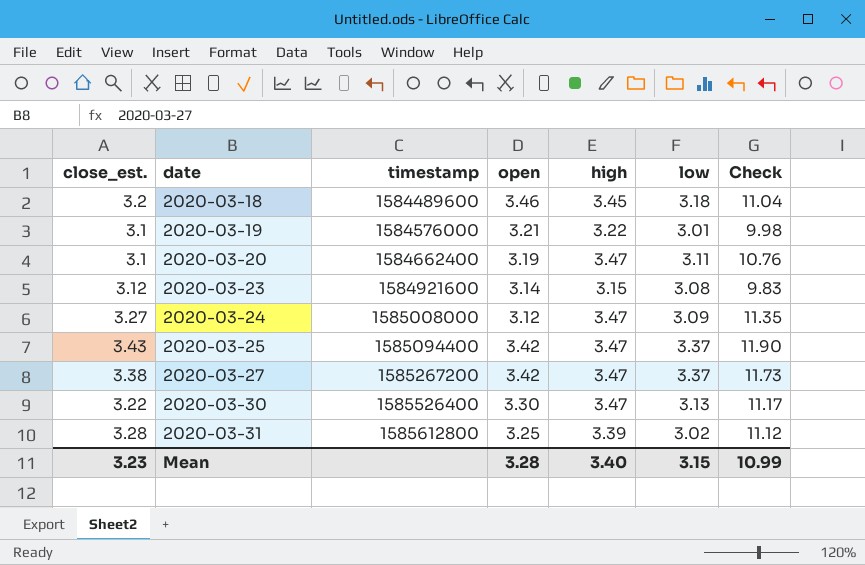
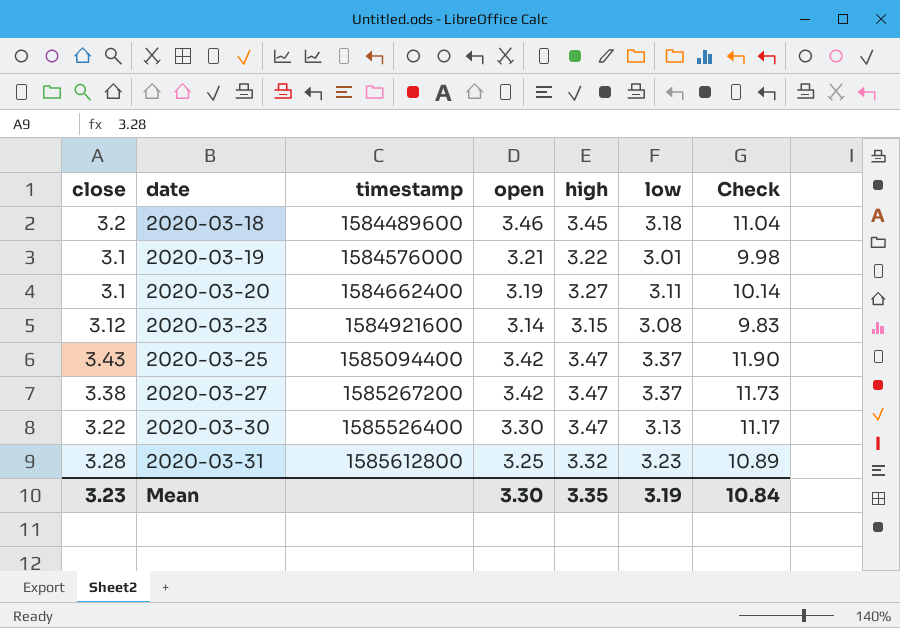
column name: close_est. -> close
row 2020-03-24: 3.27 | 1585008000 | 3.12 | 3.47 | 3.09 | 11.35 -> none
2020-03-20 | high: 3.47 -> 3.27
2020-03-20 | Check: 10.76 -> 10.14
2020-03-31 | high: 3.39 -> 3.32
2020-03-31 | low: 3.02 -> 3.23
2020-03-31 | Check: 11.12 -> 10.89
Mean | open: 3.28 -> 3.30
Mean | high: 3.40 -> 3.35
Mean | low: 3.15 -> 3.19
Mean | Check: 10.99 -> 10.84

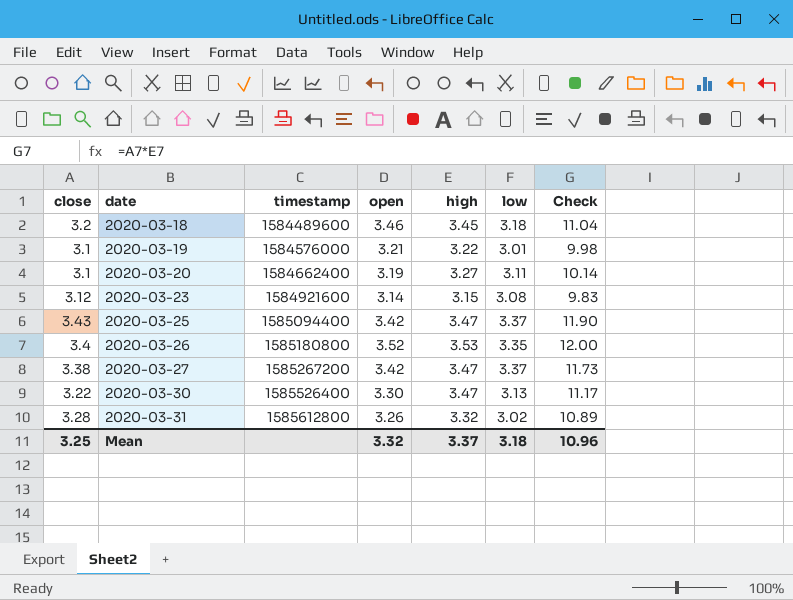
row 2020-03-26: none -> 3.4 | 1585180800 | 3.52 | 3.53 | 3.35 | 12.00
2020-03-31 | open: 3.25 -> 3.26
2020-03-31 | low: 3.23 -> 3.02
Mean | close: 3.23 -> 3.25
Mean | open: 3.30 -> 3.32
Mean | high: 3.35 -> 3.37
Mean | low: 3.19 -> 3.18
Mean | Check: 10.84 -> 10.96

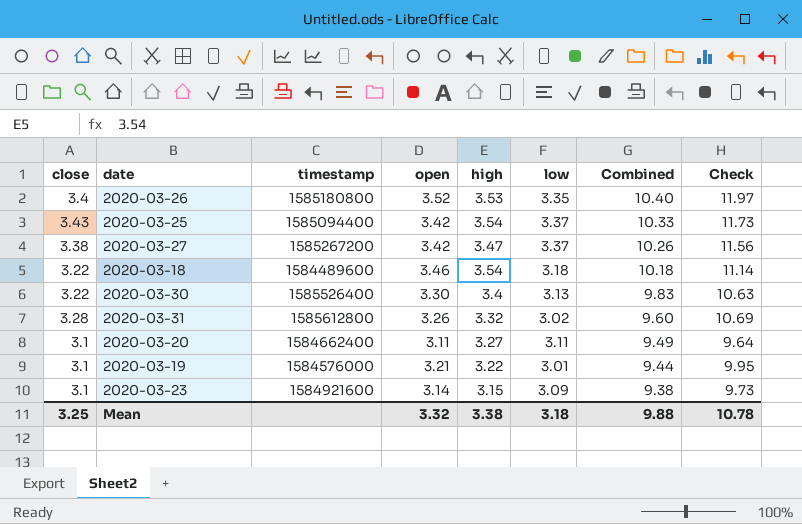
row order: date ascending -> Combined descending
column Combined | formula: none -> [open] + [high] + [low]
column Check | formula: [close] * [high] -> [close] * [open]
2020-03-25 | high: 3.47 -> 3.54
2020-03-18 | close: 3.2 -> 3.22
2020-03-18 | high: 3.45 -> 3.54
2020-03-30 | high: 3.47 -> 3.4
2020-03-20 | open: 3.19 -> 3.11
2020-03-23 | close: 3.12 -> 3.1
2020-03-23 | low: 3.08 -> 3.09
Mean | high: 3.37 -> 3.38
Mean | Check: 10.96 -> 10.78

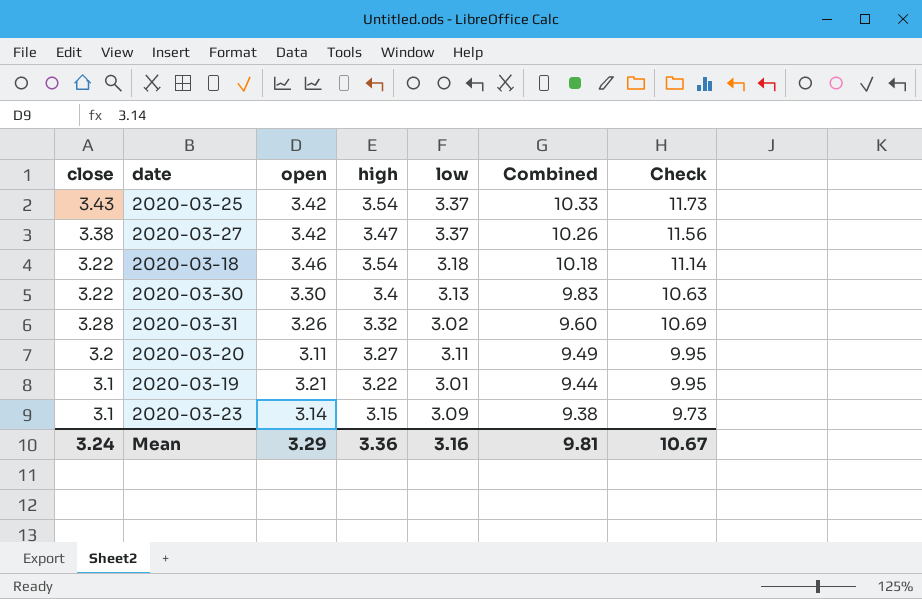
column timestamp | position: 3 -> none
row 2020-03-26: 3.4 | 1585180800 | 3.52 | 3.53 | 3.35 | 10.40 | 11.97 -> none
2020-03-20 | close: 3.1 -> 3.2
2020-03-20 | Check: 9.64 -> 9.95
Mean | close: 3.25 -> 3.24
Mean | open: 3.32 -> 3.29
Mean | high: 3.38 -> 3.36
Mean | low: 3.18 -> 3.16
Mean | Combined: 9.88 -> 9.81
Mean | Check: 10.78 -> 10.67

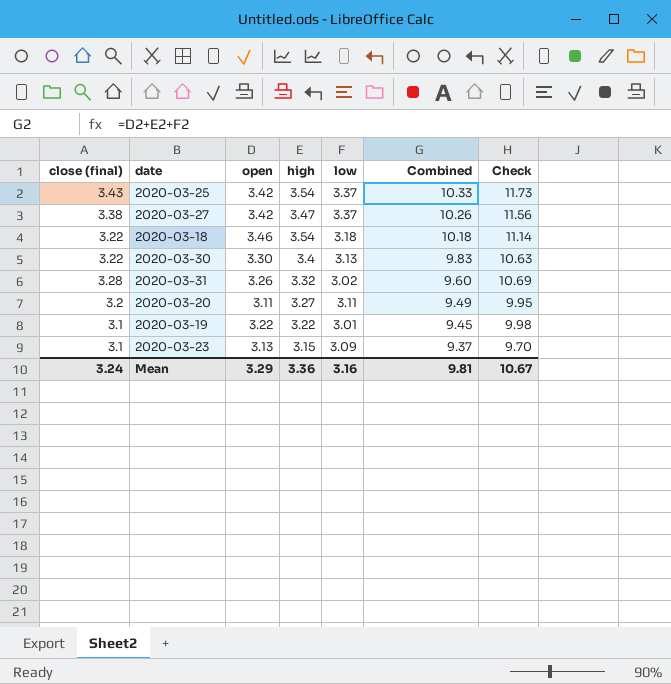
column name: close -> close (final)
2020-03-19 | open: 3.21 -> 3.22
2020-03-19 | Combined: 9.44 -> 9.45
2020-03-19 | Check: 9.95 -> 9.98
2020-03-23 | open: 3.14 -> 3.13
2020-03-23 | Combined: 9.38 -> 9.37
2020-03-23 | Check: 9.73 -> 9.70

